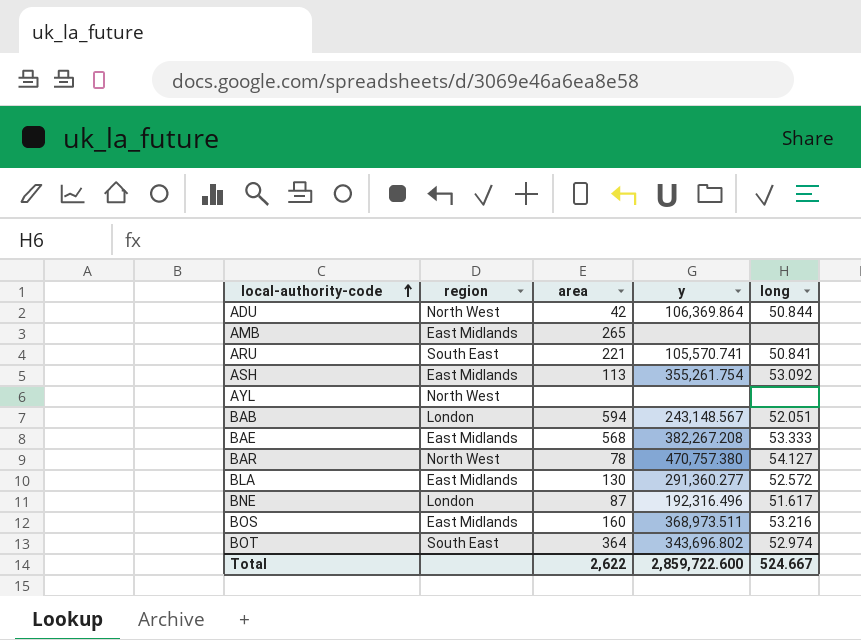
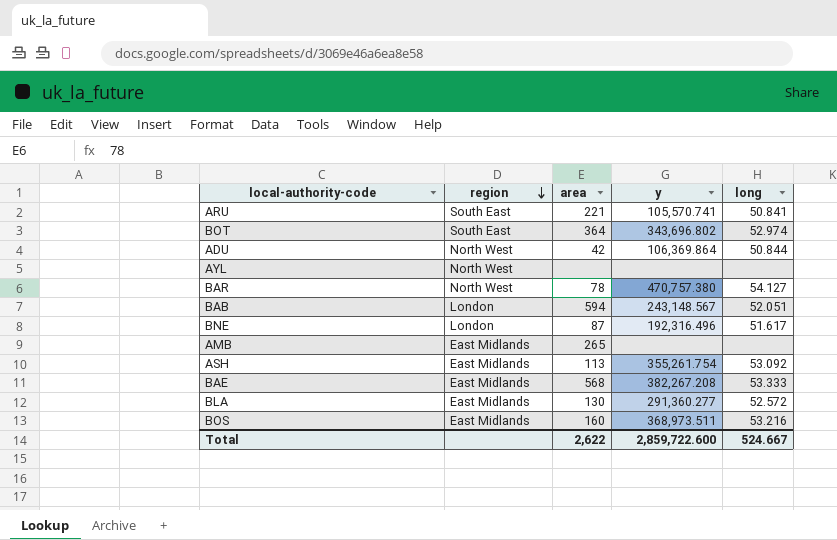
row order: local-authority-code ascending -> region descending

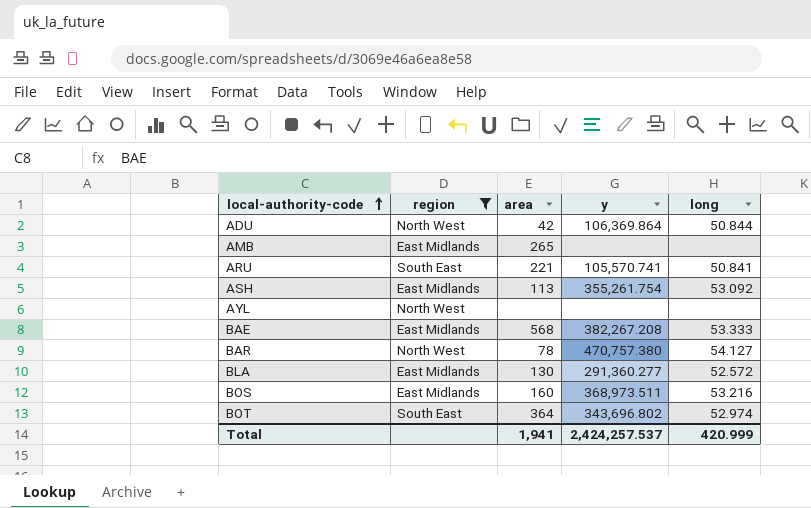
filter: none -> region != London
row order: region descending -> local-authority-code ascending
Total | area: 2,622 -> 1,941
Total | y: 2,859,722.600 -> 2,424,257.537
Total | long: 524.667 -> 420.999

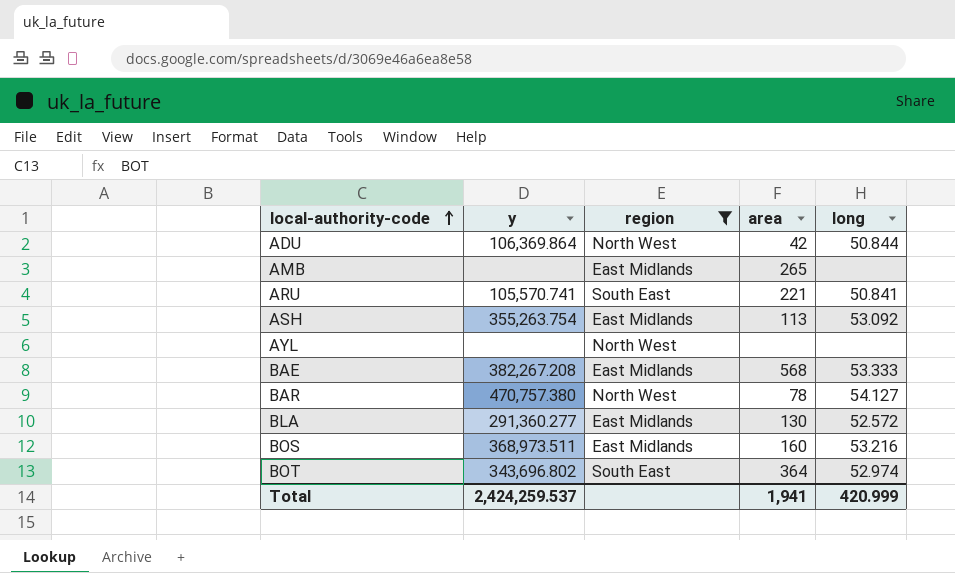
column y | position: 4 -> 2
ASH | y: 355,261.754 -> 355,263.754
Total | y: 2,424,257.537 -> 2,424,259.537

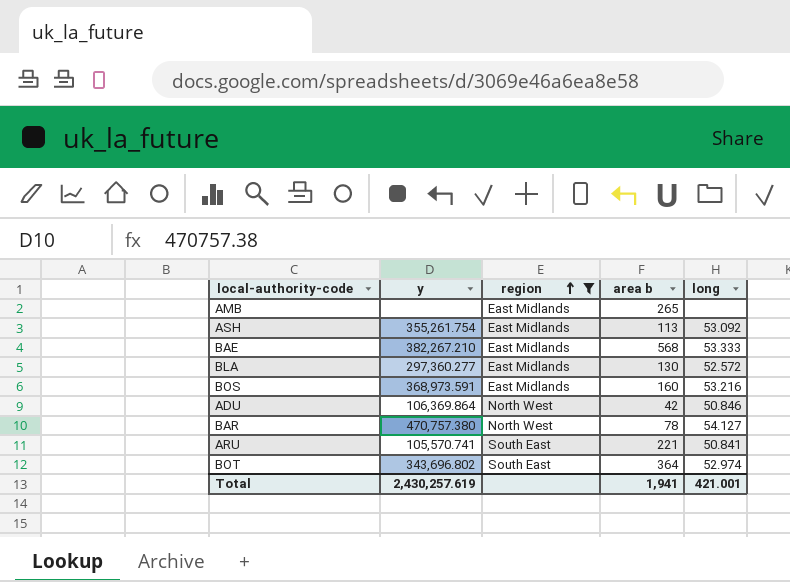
row order: local-authority-code ascending -> region ascending
column name: area -> area b
row AYL: none | North West | none | none -> none
ASH | y: 355,263.754 -> 355,261.754
BAE | y: 382,267.208 -> 382,267.210
BLA | y: 291,360.277 -> 297,360.277
BOS | y: 368,973.511 -> 368,973.591
ADU | long: 50.844 -> 50.846
Total | y: 2,424,259.537 -> 2,430,257.619
Total | long: 420.999 -> 421.001

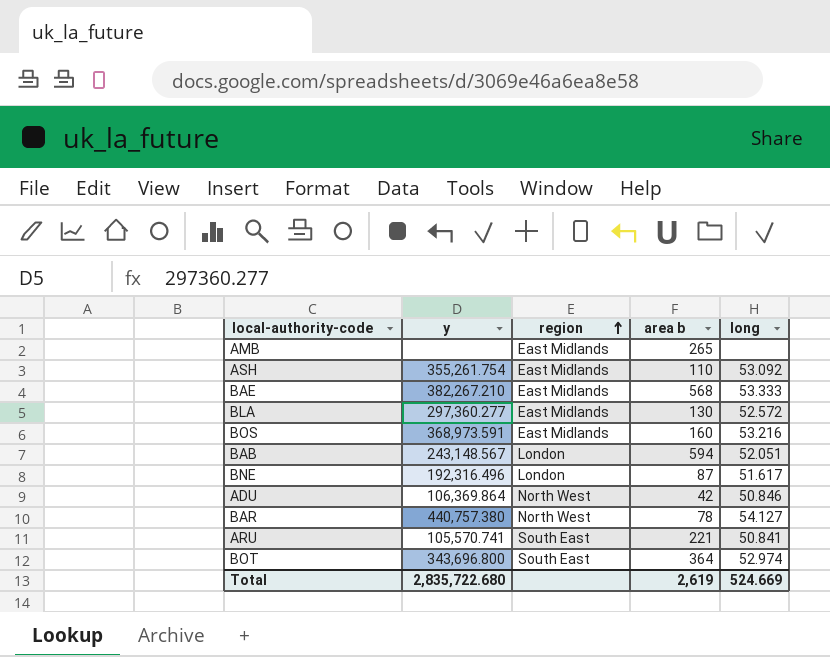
filter: region != London -> none
ASH | area b: 113 -> 110
BAR | y: 470,757.380 -> 440,757.380
BOT | y: 343,696.802 -> 343,696.800
Total | y: 2,430,257.619 -> 2,835,722.680
Total | area b: 1,941 -> 2,619
Total | long: 421.001 -> 524.669

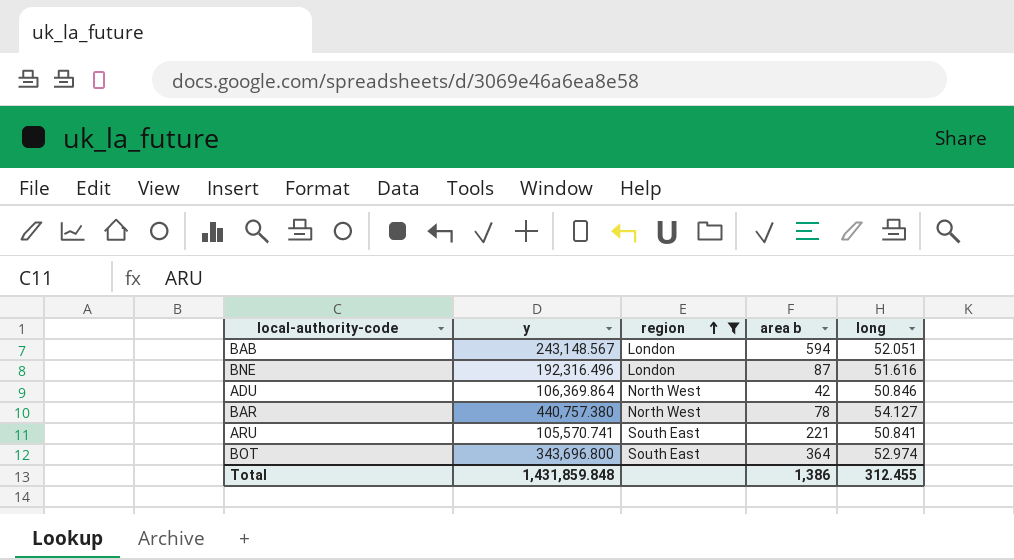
filter: none -> region != East Midlands
BNE | long: 51.617 -> 51.616
Total | y: 2,835,722.680 -> 1,431,859.848
Total | area b: 2,619 -> 1,386
Total | long: 524.669 -> 312.455

